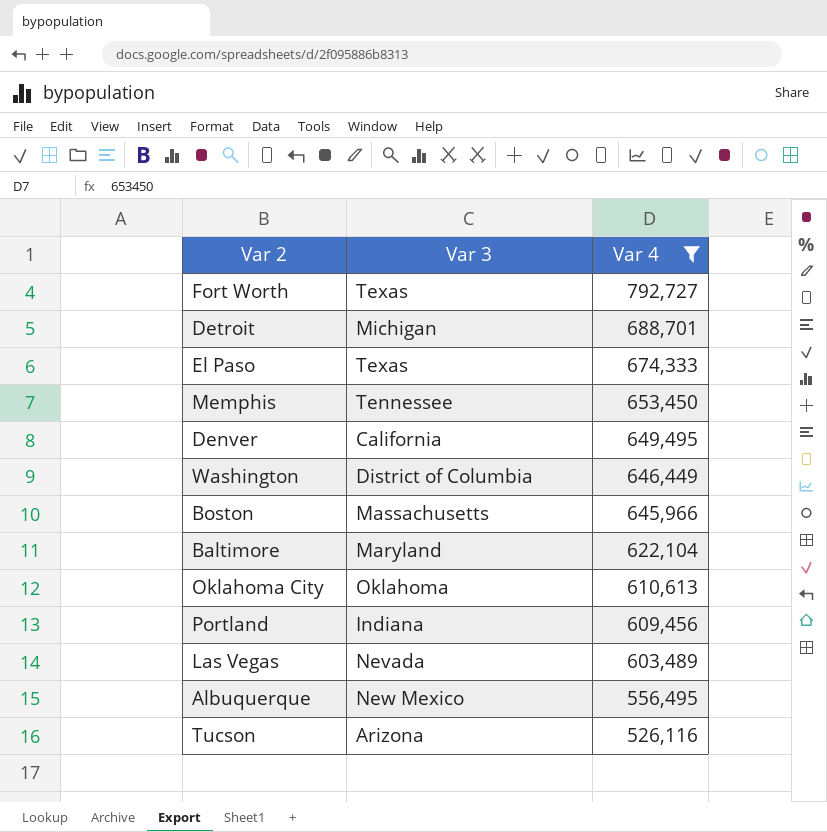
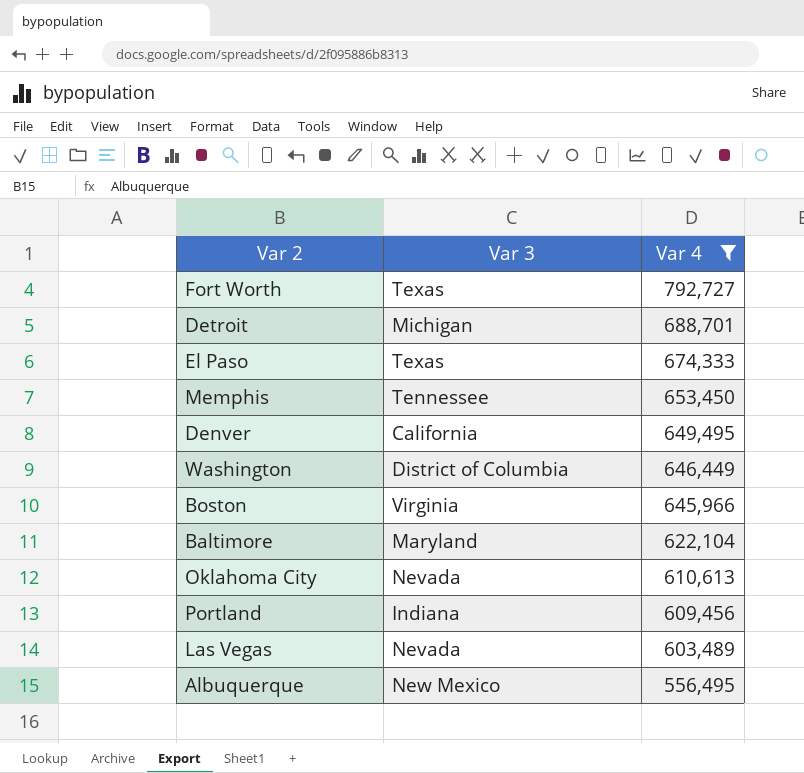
row Tucson: Arizona | 526,116 -> none
Boston | Var 3: Massachusetts -> Virginia
Oklahoma City | Var 3: Oklahoma -> Nevada

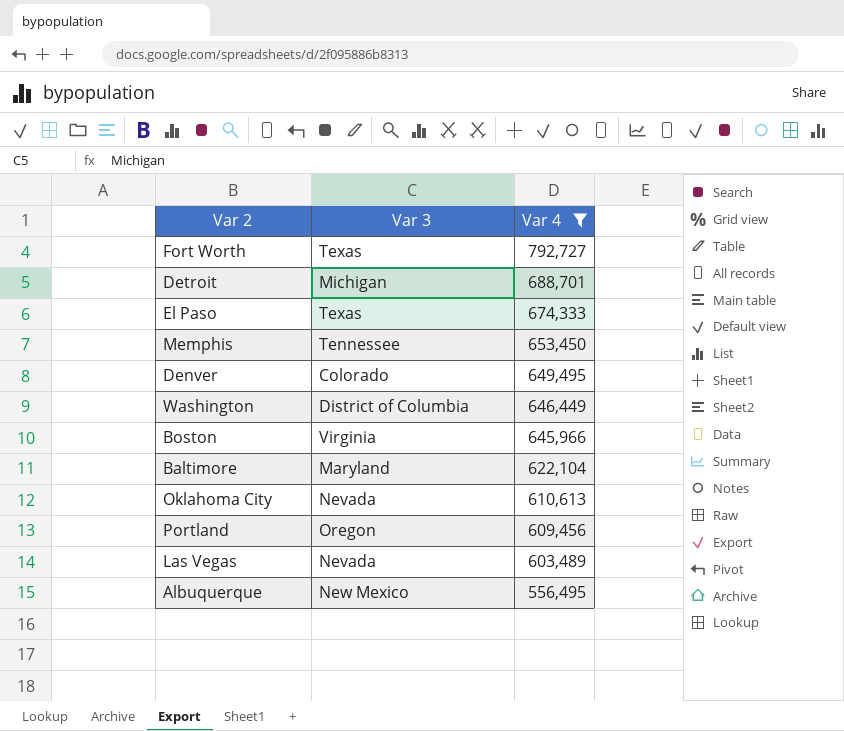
Denver | Var 3: California -> Colorado
Portland | Var 3: Indiana -> Oregon

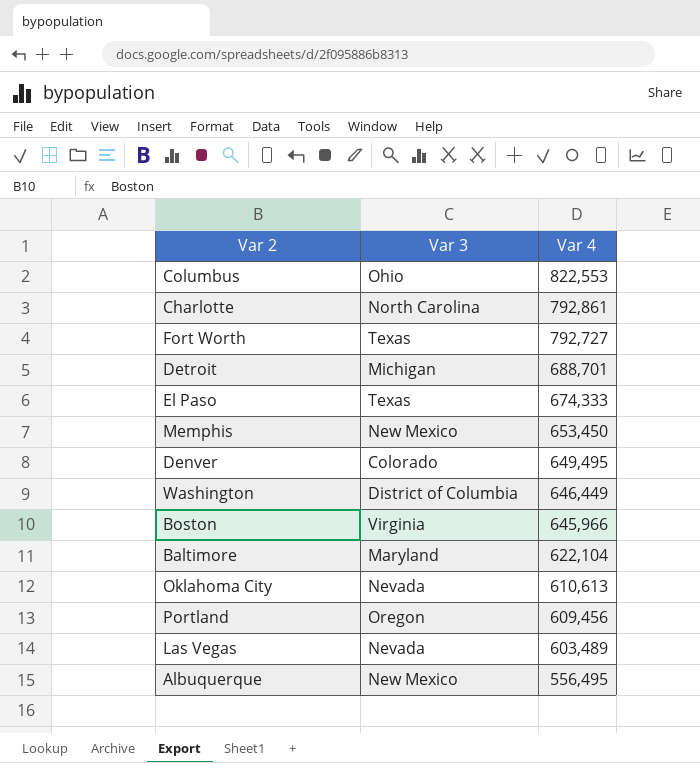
filter: Var 4 <= 792,727 -> none
Memphis | Var 3: Tennessee -> New Mexico

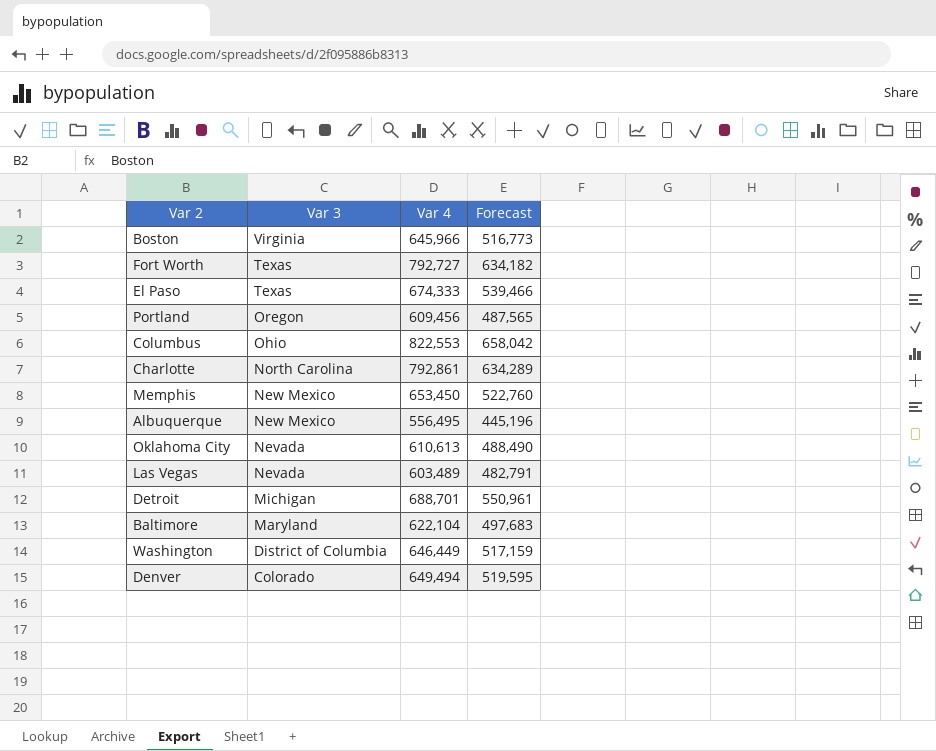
row order: Var 4 descending -> Var 3 descending
column Forecast | formula: none -> [Var 4] * 0.8
Denver | Var 4: 649,495 -> 649,494

